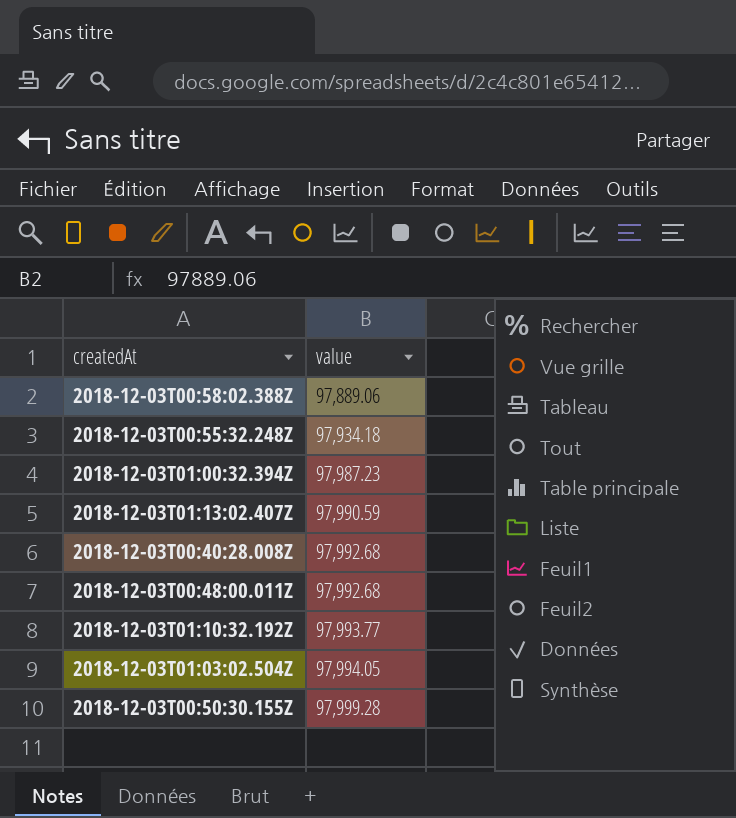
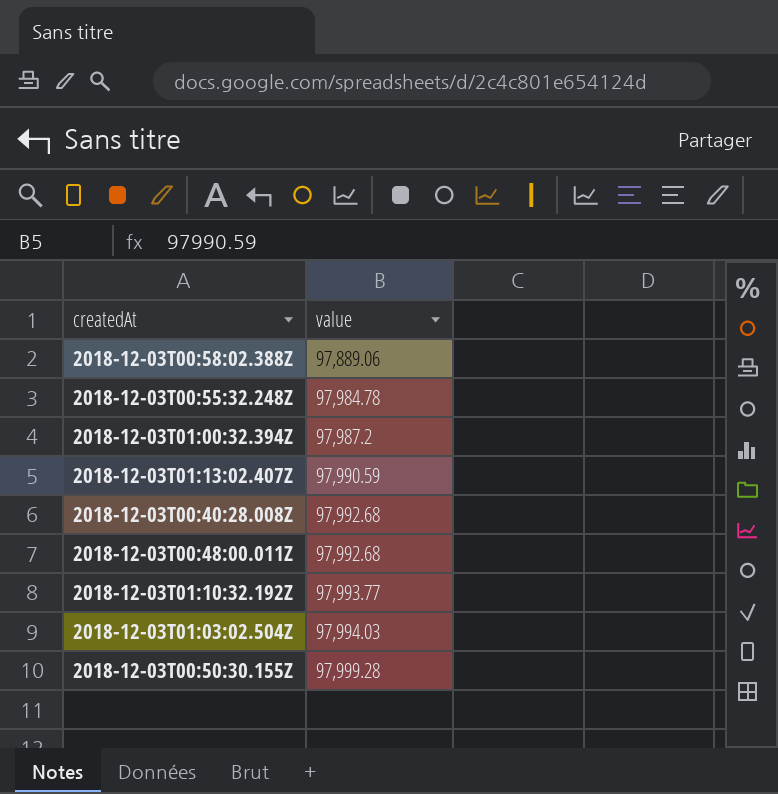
2018-12-03T00:55:32.248Z | value: 97,934.18 -> 97,984.78
2018-12-03T01:00:32.394Z | value: 97,987.23 -> 97,987.2
2018-12-03T01:03:02.504Z | value: 97,994.05 -> 97,994.03

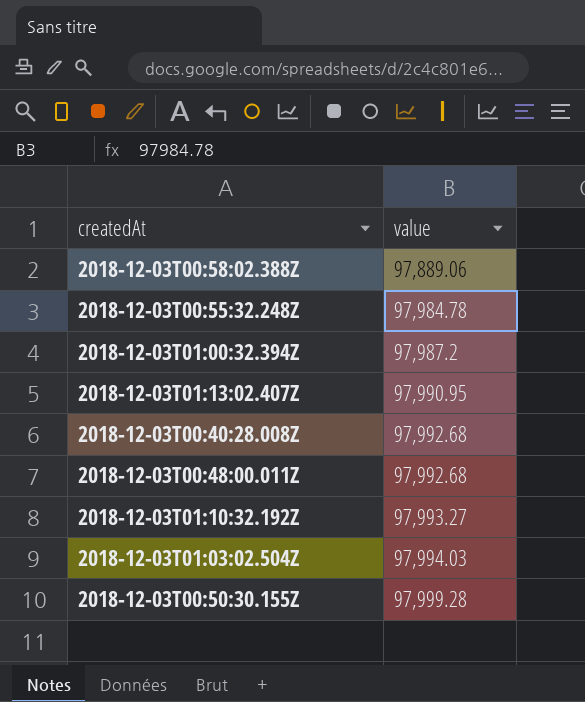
2018-12-03T01:13:02.407Z | value: 97,990.59 -> 97,990.95
2018-12-03T01:10:32.192Z | value: 97,993.77 -> 97,993.27

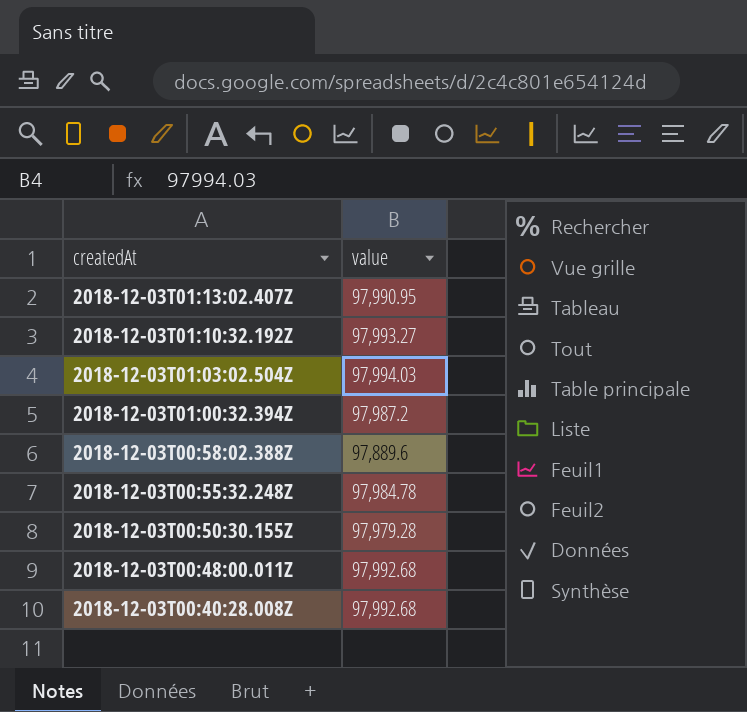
row order: value ascending -> createdAt descending
2018-12-03T00:58:02.388Z | value: 97,889.06 -> 97,889.6
2018-12-03T00:50:30.155Z | value: 97,999.28 -> 97,979.28

